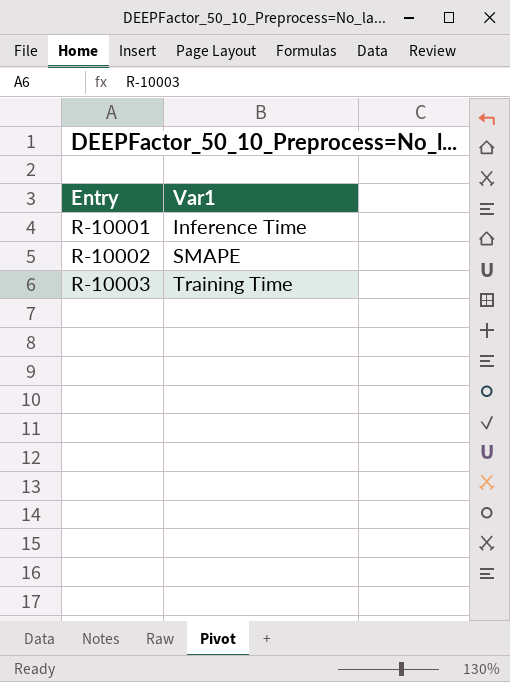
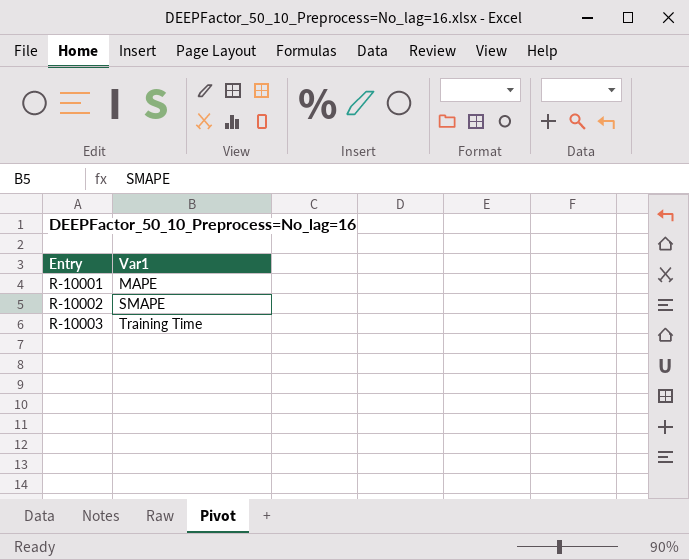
R-10001 | Var1: Inference Time -> MAPE

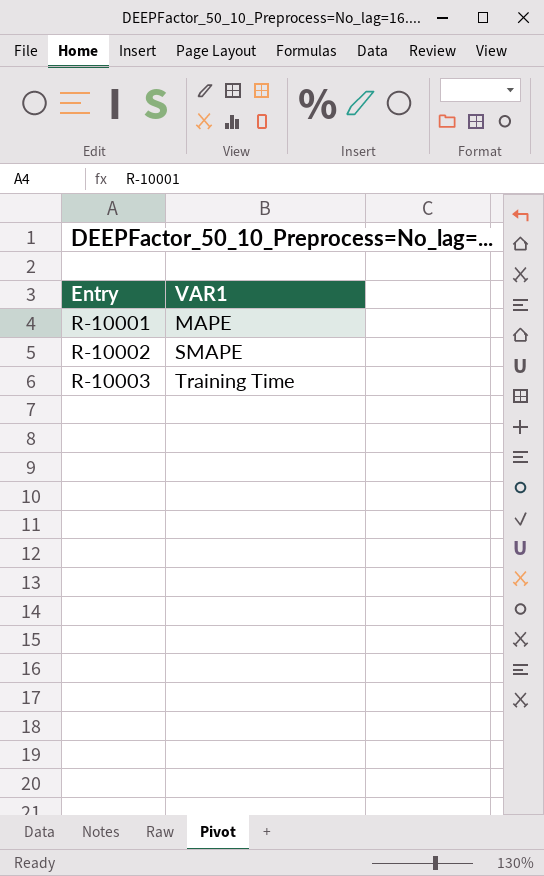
column name: Var1 -> VAR1

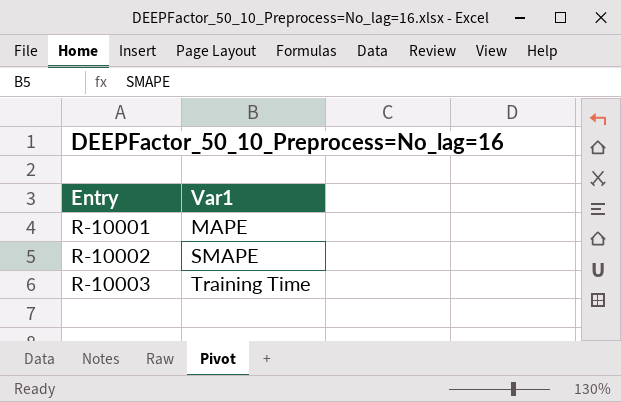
column name: VAR1 -> Var1

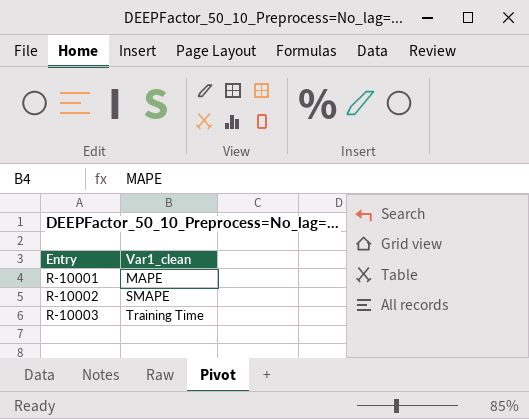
column name: Var1 -> Var1_clean

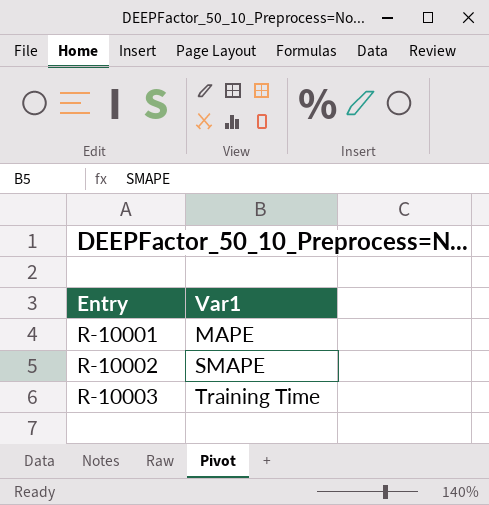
column name: Var1_clean -> Var1

